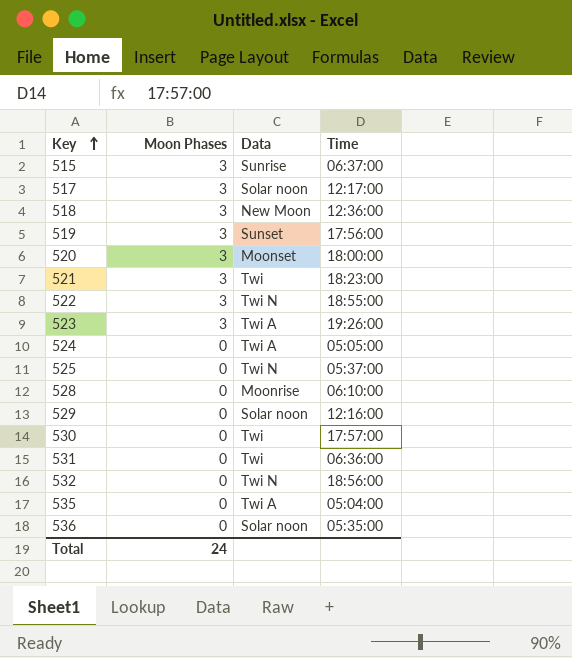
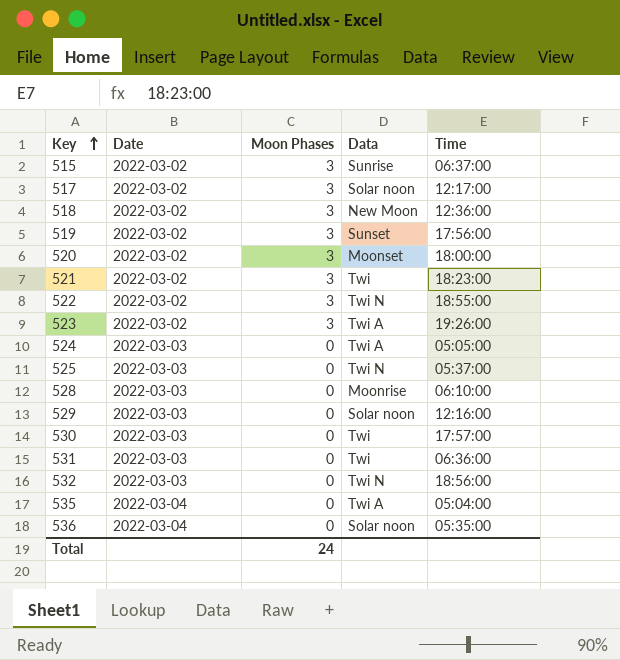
column Date | position: none -> 2

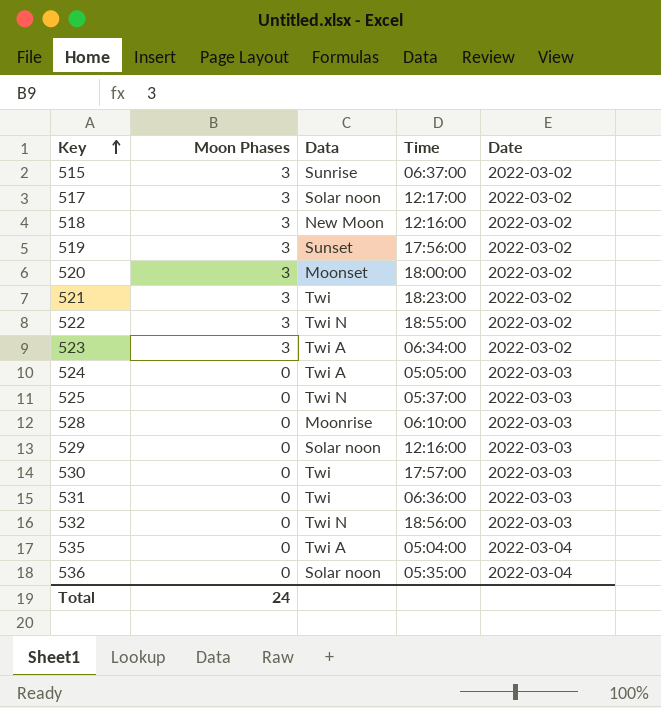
column Date | position: 2 -> 5
518 | Time: 12:36:00 -> 12:16:00
523 | Time: 19:26:00 -> 06:34:00

